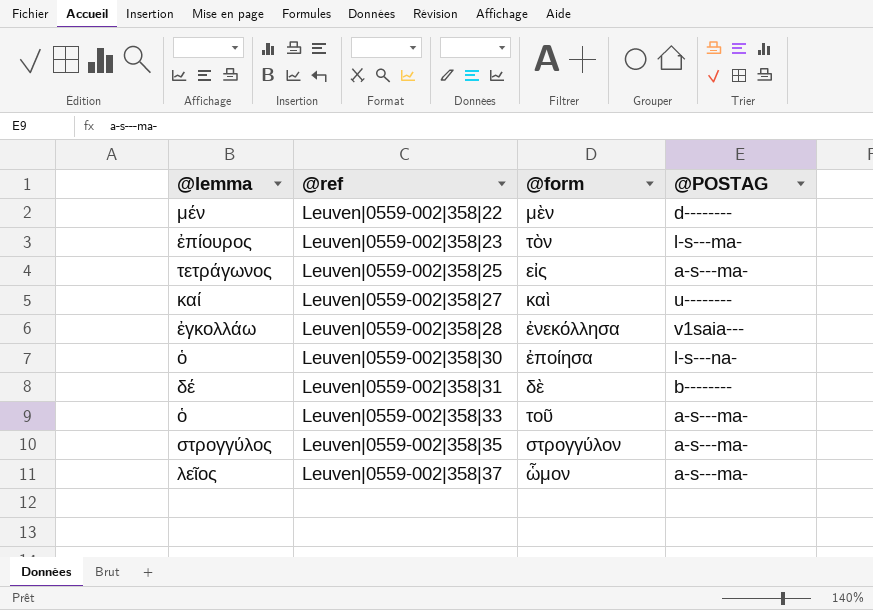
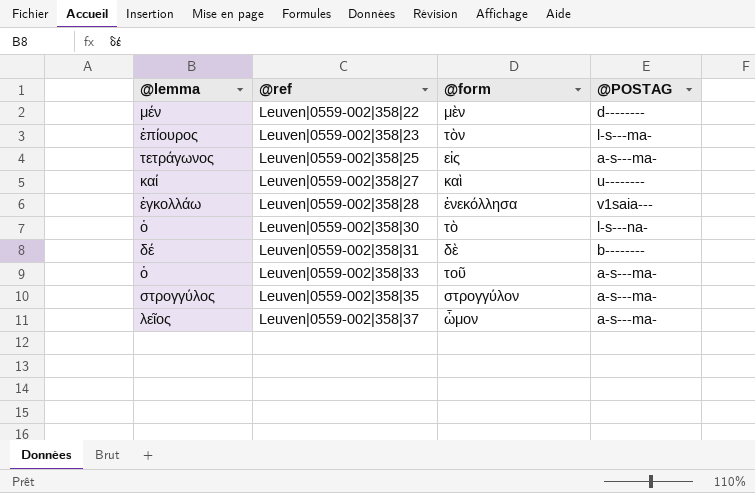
Leuven|0559-002|358|30 | @form: ἐποίησα -> τὸ

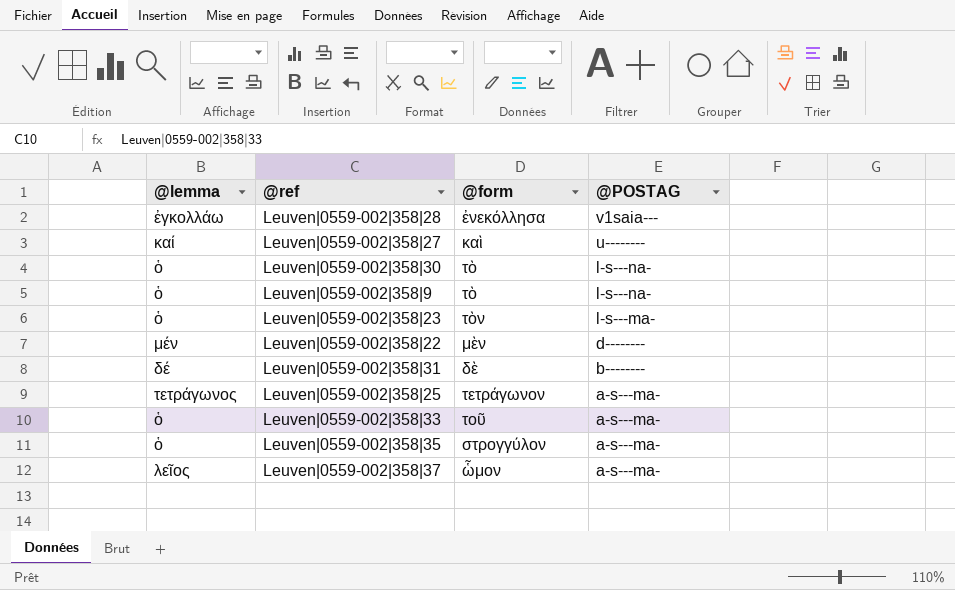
row order: @ref ascending -> @POSTAG descending
row Leuven|0559-002|358|9: none -> ὁ | τὸ | l-s---na-
Leuven|0559-002|358|23 | @lemma: ἐπίουρος -> ὁ
Leuven|0559-002|358|25 | @form: εἰς -> τετράγωνον
Leuven|0559-002|358|35 | @lemma: στρογγύλος -> ὁ

